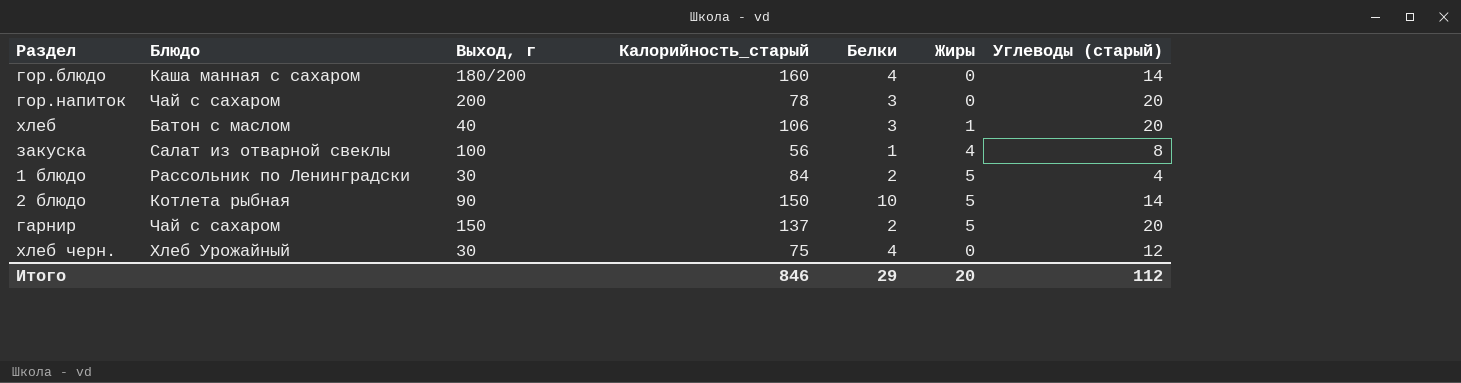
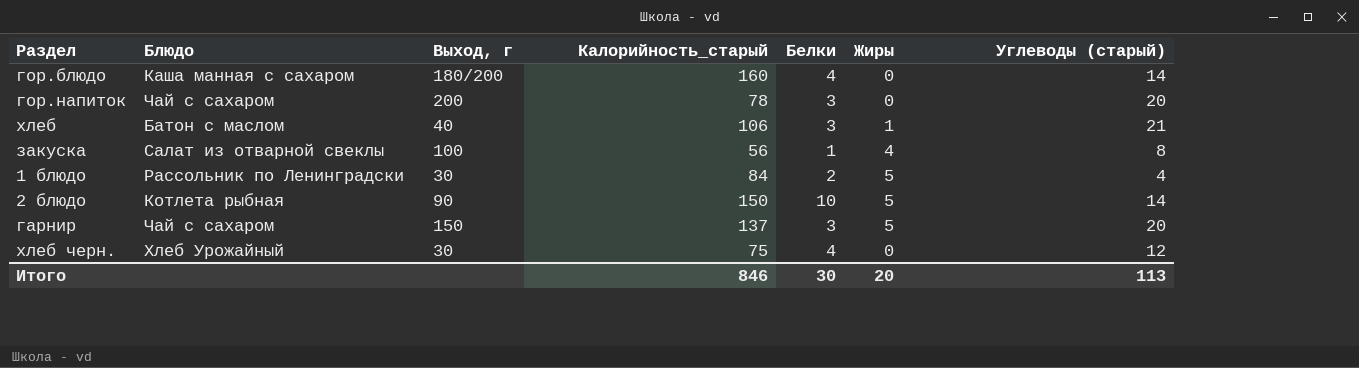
хлеб | Углеводы (старый): 20 -> 21
гарнир | Белки: 2 -> 3
Итого | Белки: 29 -> 30
Итого | Углеводы (старый): 112 -> 113

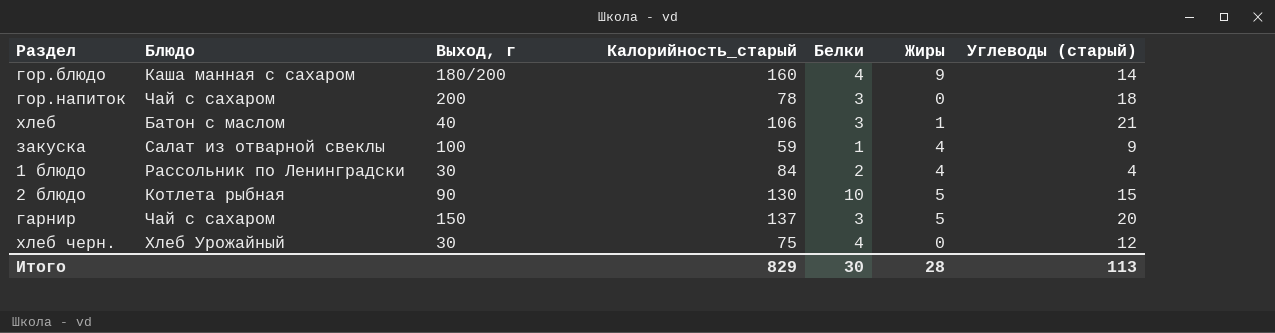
гор.блюдо | Жиры: 0 -> 9
гор.напиток | Углеводы (старый): 20 -> 18
закуска | Калорийность_старый: 56 -> 59
закуска | Углеводы (старый): 8 -> 9
1 блюдо | Жиры: 5 -> 4
2 блюдо | Калорийность_старый: 150 -> 130
2 блюдо | Углеводы (старый): 14 -> 15
Итого | Калорийность_старый: 846 -> 829
Итого | Жиры: 20 -> 28

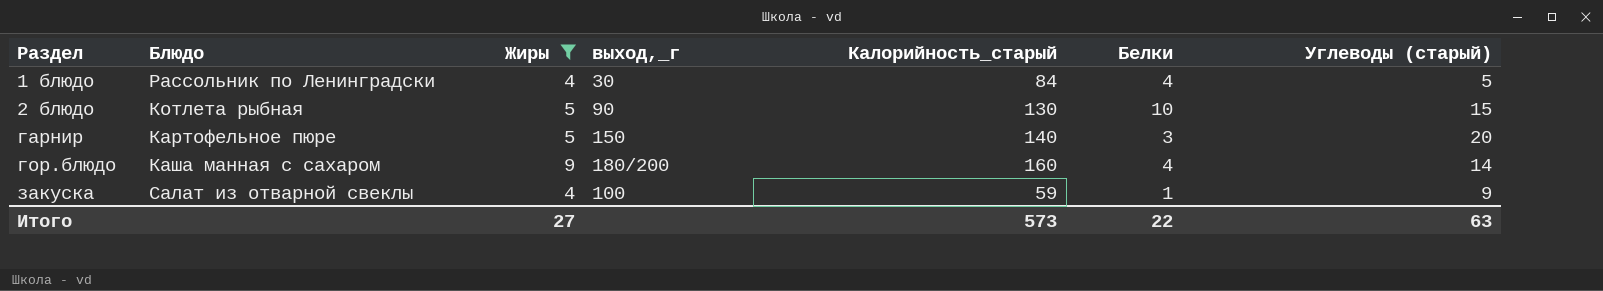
filter: none -> Жиры >= 4
row order: none -> Раздел ascending
column Жиры | position: 6 -> 3
column name: Выход, г -> выход,_г
1 блюдо | Белки: 2 -> 4
1 блюдо | Углеводы (старый): 4 -> 5
гарнир | Блюдо: Чай с сахаром -> Картофельное пюре
гарнир | Калорийность_старый: 137 -> 140
Итого | Жиры: 28 -> 27
Итого | Калорийность_старый: 829 -> 573
Итого | Белки: 30 -> 22
Итого | Углеводы (старый): 113 -> 63

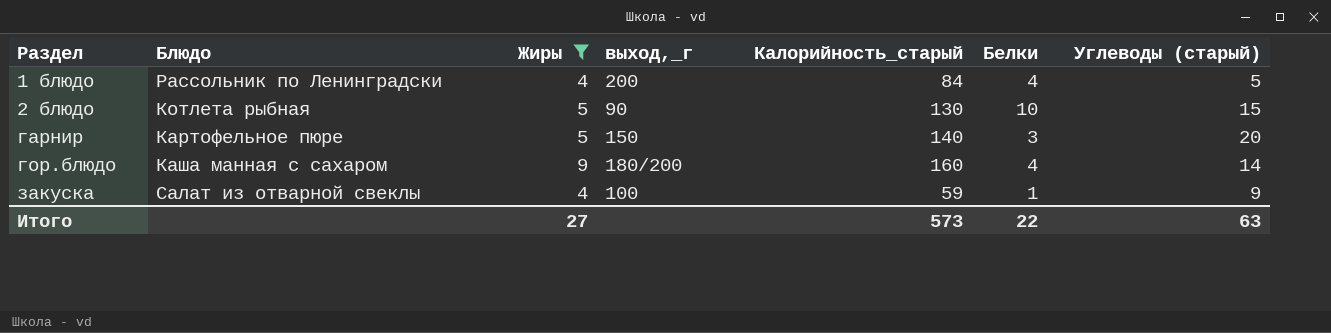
1 блюдо | выход,_г: 30 -> 200

